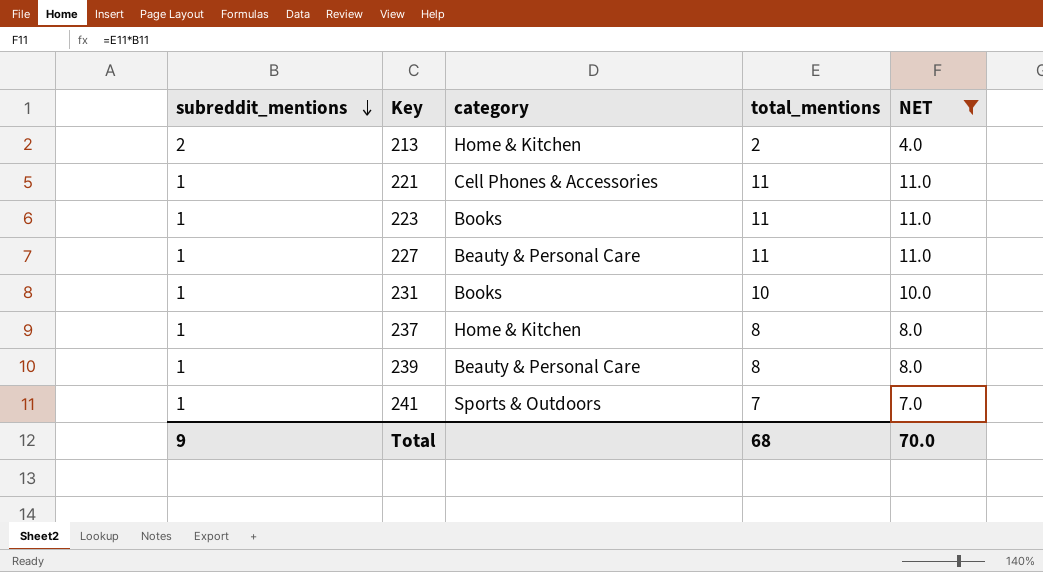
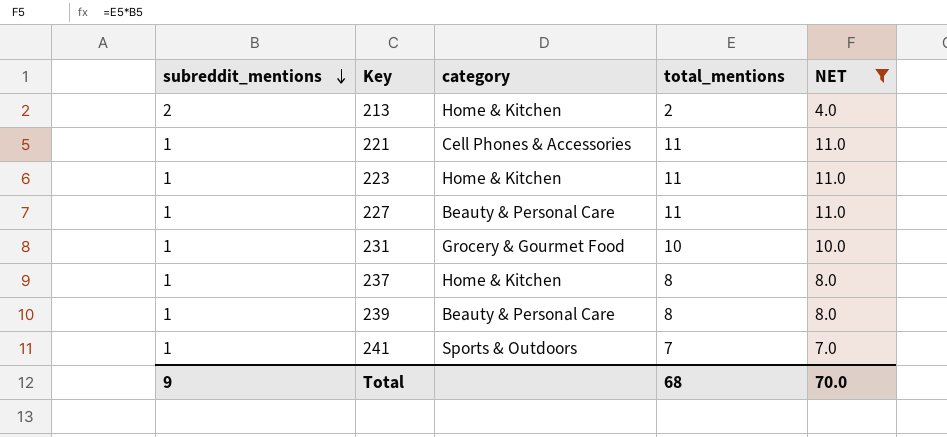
223 | category: Books -> Home & Kitchen
231 | category: Books -> Grocery & Gourmet Food

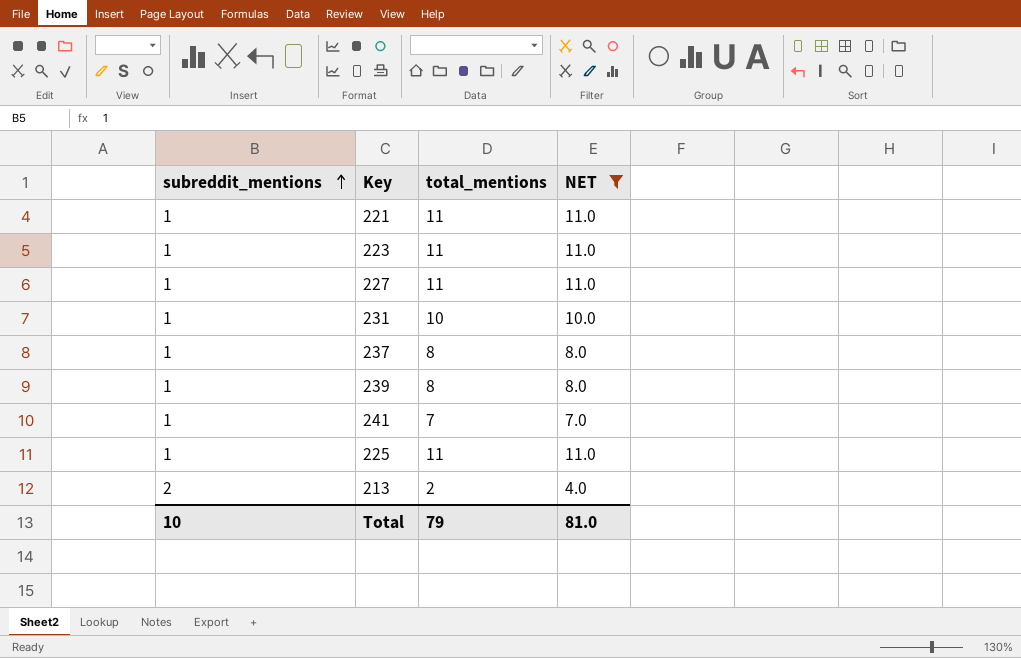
row order: subreddit_mentions descending -> subreddit_mentions ascending
column category | position: 3 -> none
row 225: none -> 1 | 11 | 11.0
Total | subreddit_mentions: 9 -> 10
Total | total_mentions: 68 -> 79
Total | NET: 70.0 -> 81.0

